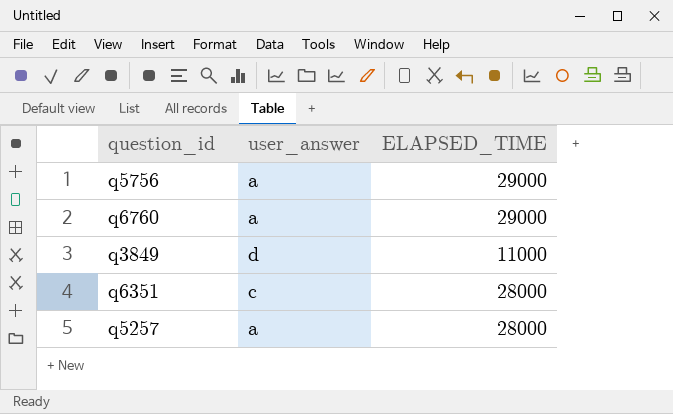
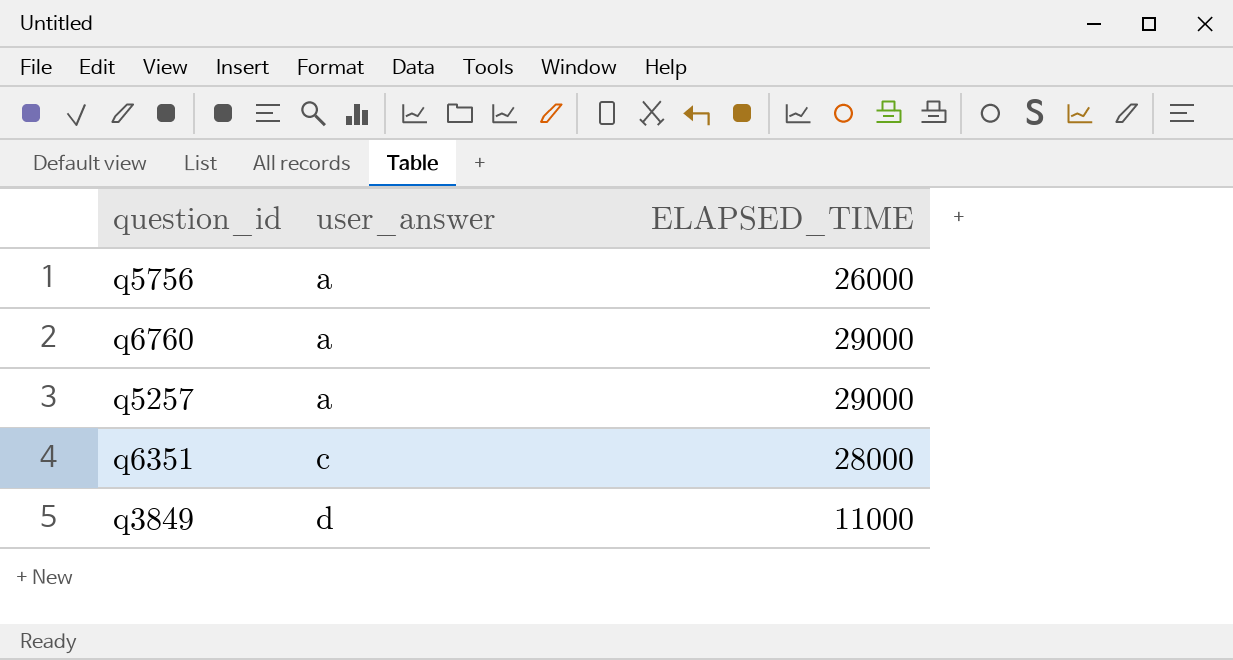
row order: none -> user_answer ascending
q5756 | ELAPSED_TIME: 29000 -> 26000
q5257 | ELAPSED_TIME: 28000 -> 29000

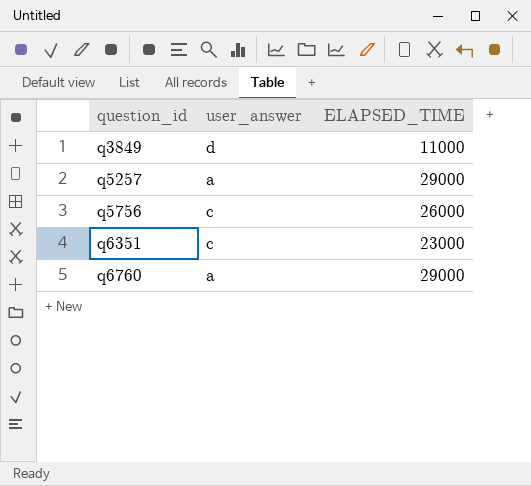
row order: user_answer ascending -> question_id ascending
q5756 | user_answer: a -> c
q6351 | ELAPSED_TIME: 28000 -> 23000

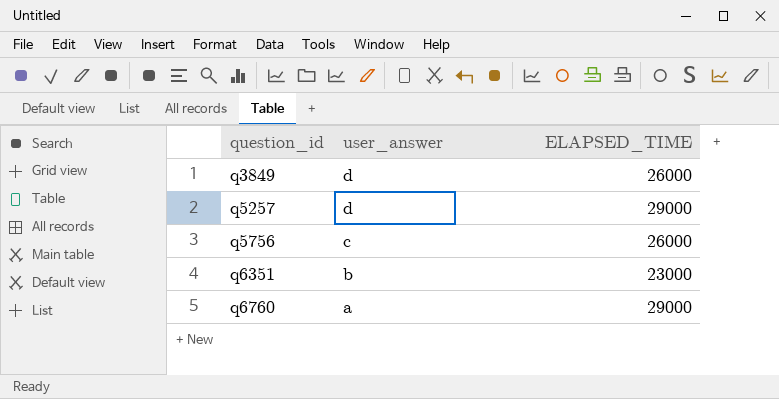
q3849 | ELAPSED_TIME: 11000 -> 26000
q5257 | user_answer: a -> d
q6351 | user_answer: c -> b

